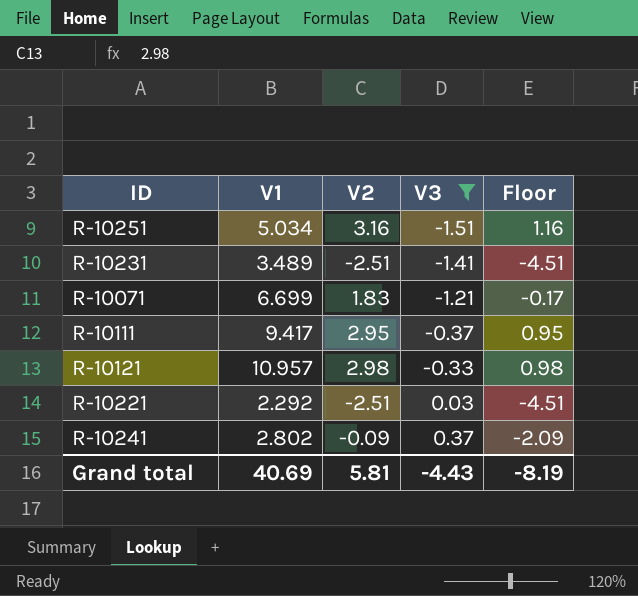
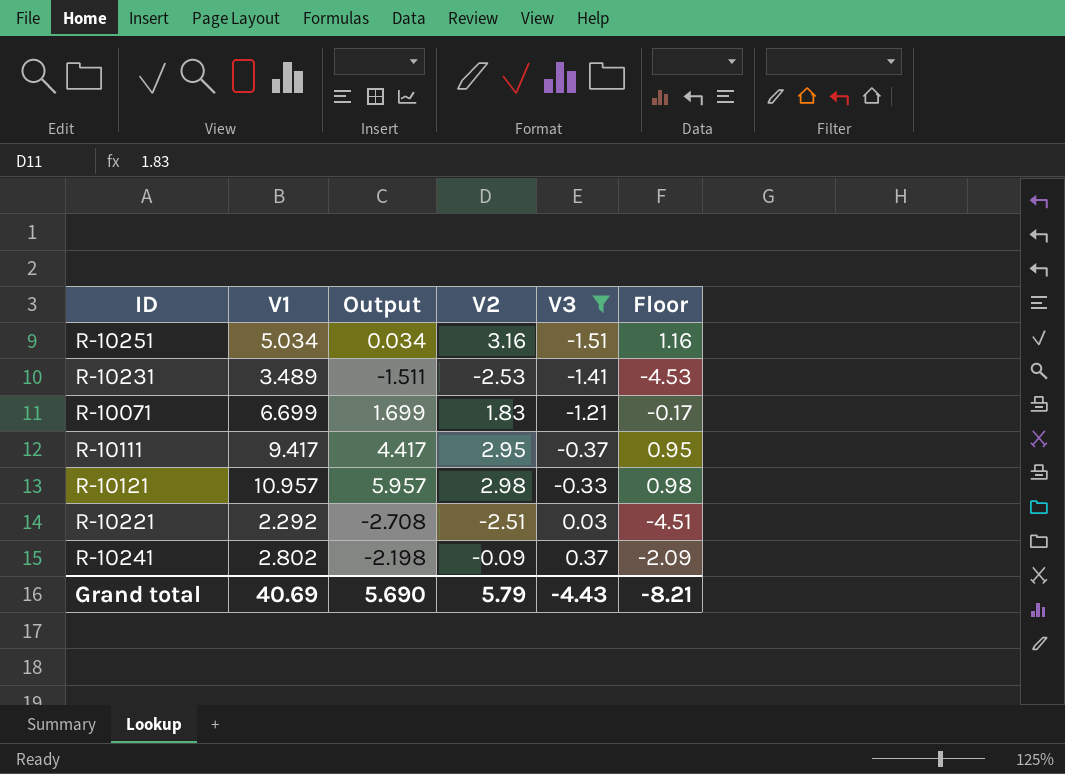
column Output | formula: none -> [V1] - 5
R-10231 | V2: -2.51 -> -2.53
R-10231 | Floor: -4.51 -> -4.53
Grand total | V2: 5.81 -> 5.79
Grand total | Floor: -8.19 -> -8.21

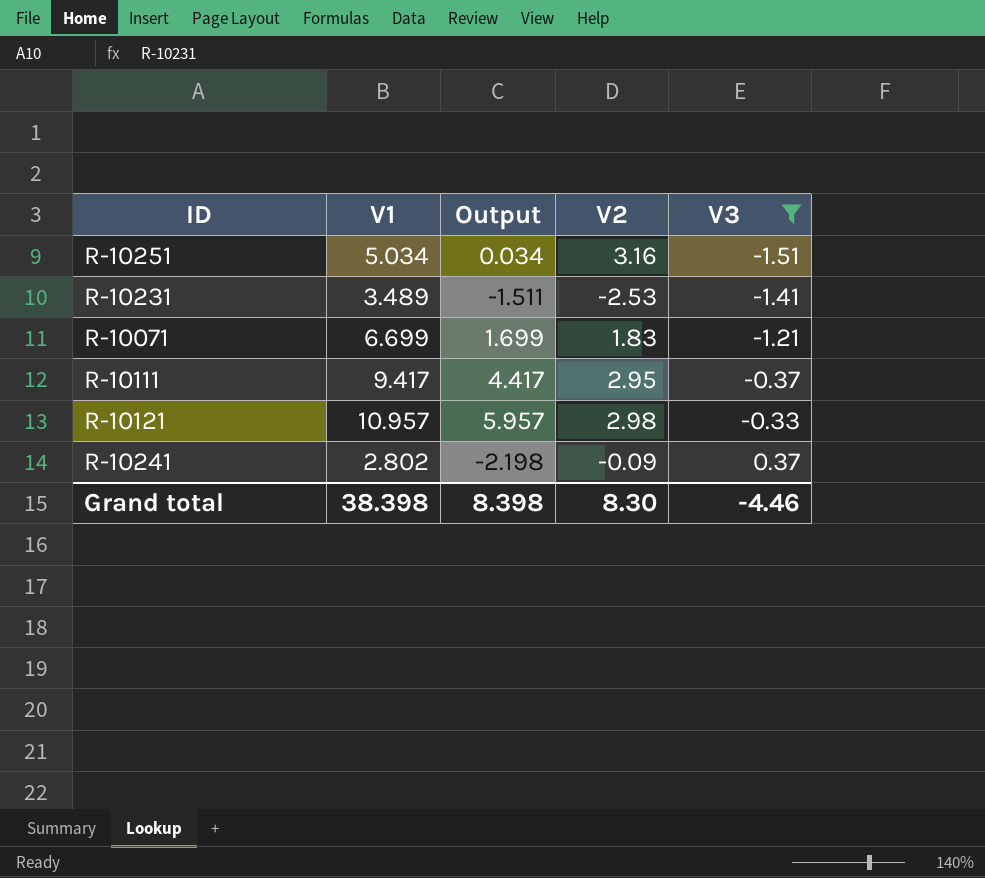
column Floor | formula: [V2] - 2 -> none
row R-10221: 2.292 | -2.708 | -2.51 | 0.03 | -4.51 -> none
Grand total | V1: 40.69 -> 38.398
Grand total | Output: 5.690 -> 8.398
Grand total | V2: 5.79 -> 8.30
Grand total | V3: -4.43 -> -4.46

